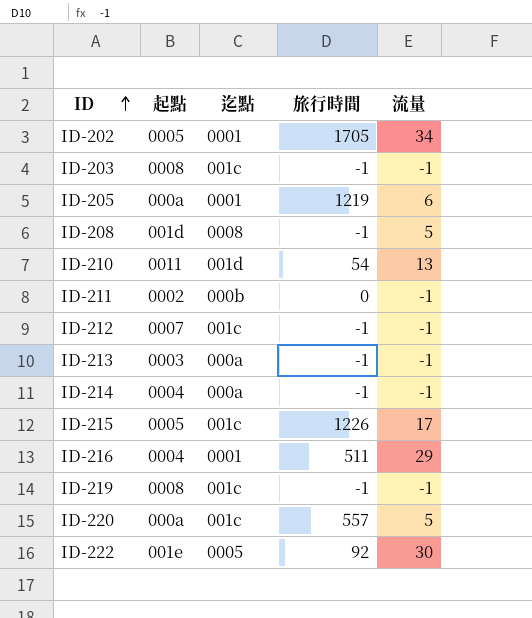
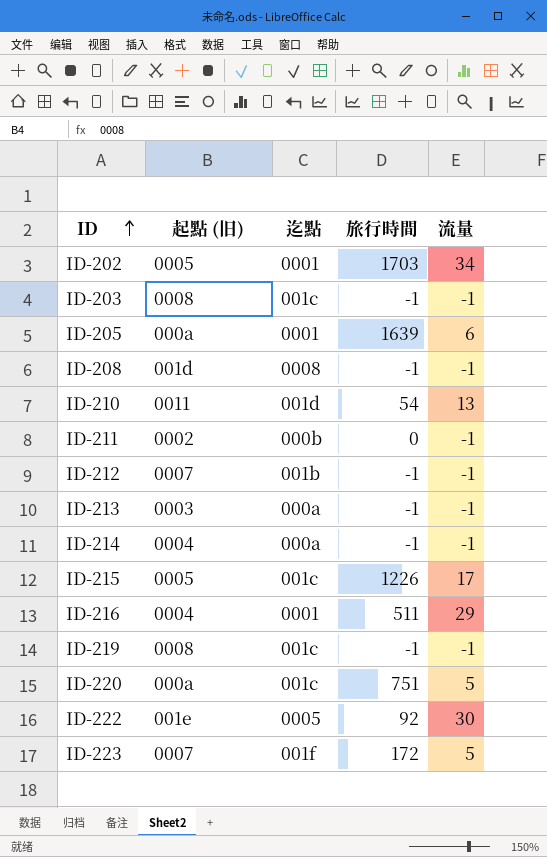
column name: 起點 -> 起點 (旧)
ID-202 | 旅行時間: 1705 -> 1703
ID-205 | 旅行時間: 1219 -> 1639
ID-208 | 流量: 5 -> -1
ID-212 | 迄點: 001c -> 001b
ID-220 | 旅行時間: 557 -> 751
row ID-223: none -> 0007 | 001f | 172 | 5

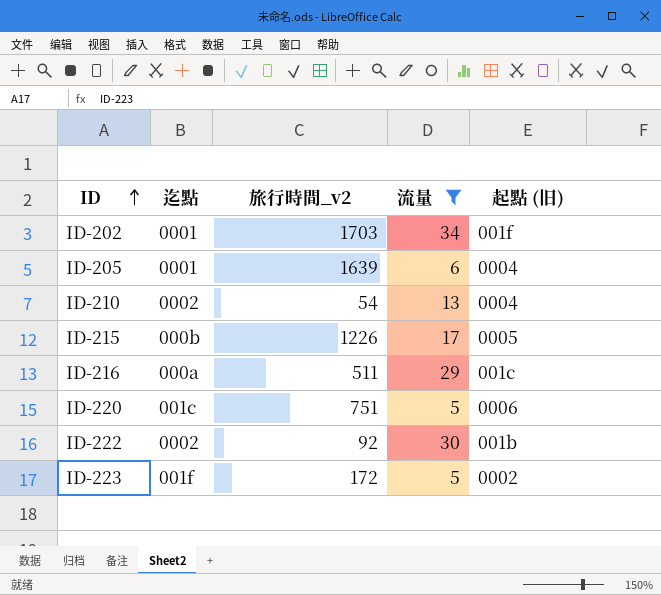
filter: none -> 流量 != -1
column name: 旅行時間 -> 旅行時間_v2
column 起點 (旧) | position: 2 -> 5
ID-202 | 起點 (旧): 0005 -> 001f
ID-205 | 起點 (旧): 000a -> 0004
ID-210 | 迄點: 001d -> 0002
ID-210 | 起點 (旧): 0011 -> 0004
ID-215 | 迄點: 001c -> 000b
ID-216 | 迄點: 0001 -> 000a
ID-216 | 起點 (旧): 0004 -> 001c
ID-220 | 起點 (旧): 000a -> 0006
ID-222 | 迄點: 0005 -> 0002
ID-222 | 起點 (旧): 001e -> 001b
ID-223 | 起點 (旧): 0007 -> 0002

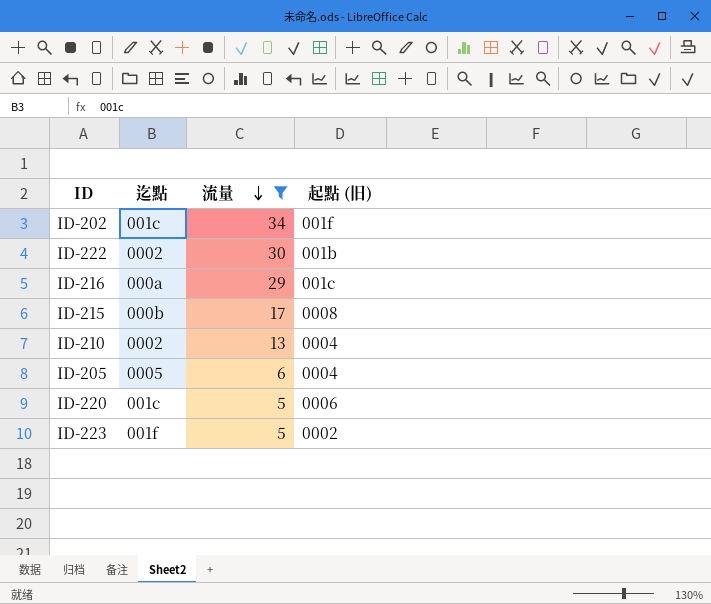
row order: ID ascending -> 流量 descending
column 旅行時間_v2 | position: 3 -> none
ID-202 | 迄點: 0001 -> 001c
ID-215 | 起點 (旧): 0005 -> 0008
ID-205 | 迄點: 0001 -> 0005

